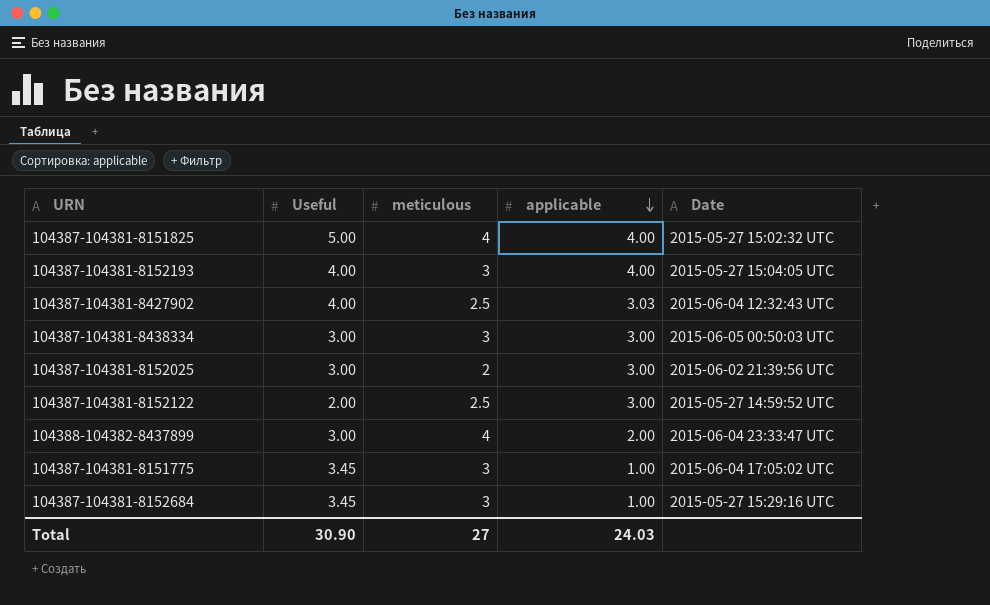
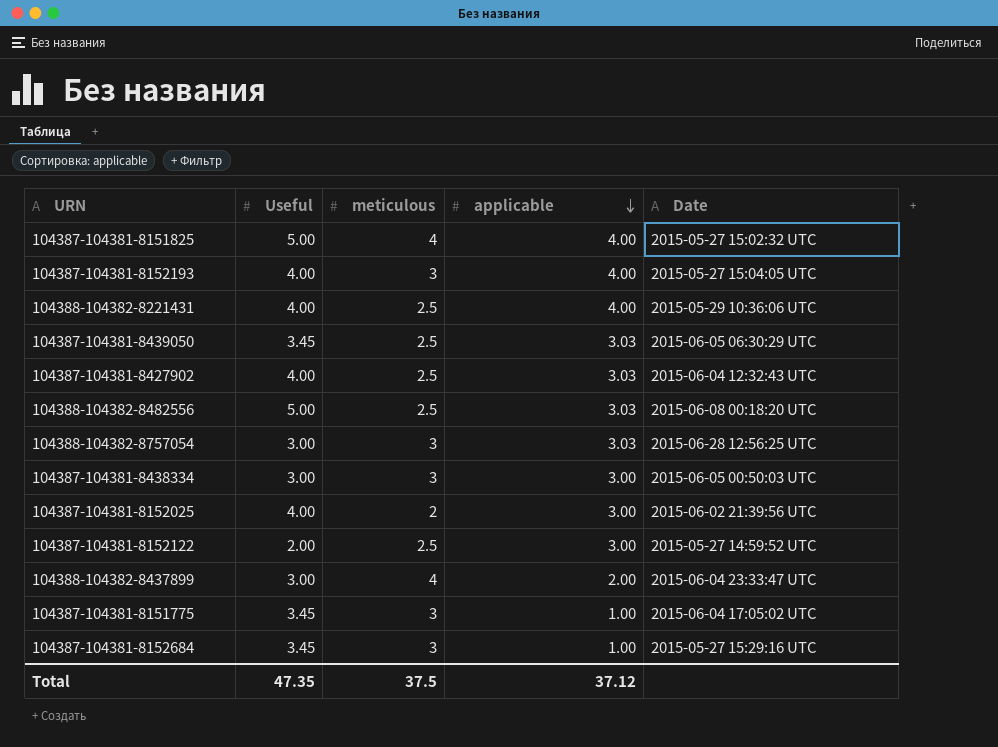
row 104388-104382-8221431: none -> 4.00 | 2.5 | 4.00 | 2015-05-29 10:36:06 UTC
row 104387-104381-8439050: none -> 3.45 | 2.5 | 3.03 | 2015-06-05 06:30:29 UTC
row 104388-104382-8482556: none -> 5.00 | 2.5 | 3.03 | 2015-06-08 00:18:20 UTC
row 104388-104382-8757054: none -> 3.00 | 3 | 3.03 | 2015-06-28 12:56:25 UTC
104387-104381-8152025 | Useful: 3.00 -> 4.00
Total | Useful: 30.90 -> 47.35
Total | meticulous: 27 -> 37.5
Total | applicable: 24.03 -> 37.12

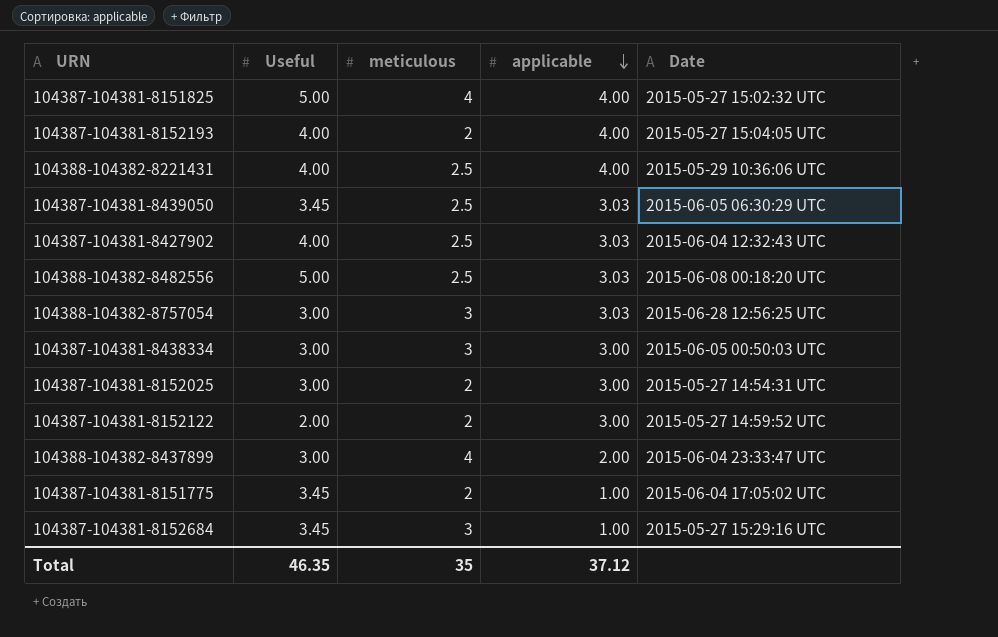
104387-104381-8152193 | meticulous: 3 -> 2
104387-104381-8152025 | Useful: 4.00 -> 3.00
104387-104381-8152025 | Date: 2015-06-02 21:39:56 UTC -> 2015-05-27 14:54:31 UTC
104387-104381-8152122 | meticulous: 2.5 -> 2
104387-104381-8151775 | meticulous: 3 -> 2
Total | Useful: 47.35 -> 46.35
Total | meticulous: 37.5 -> 35

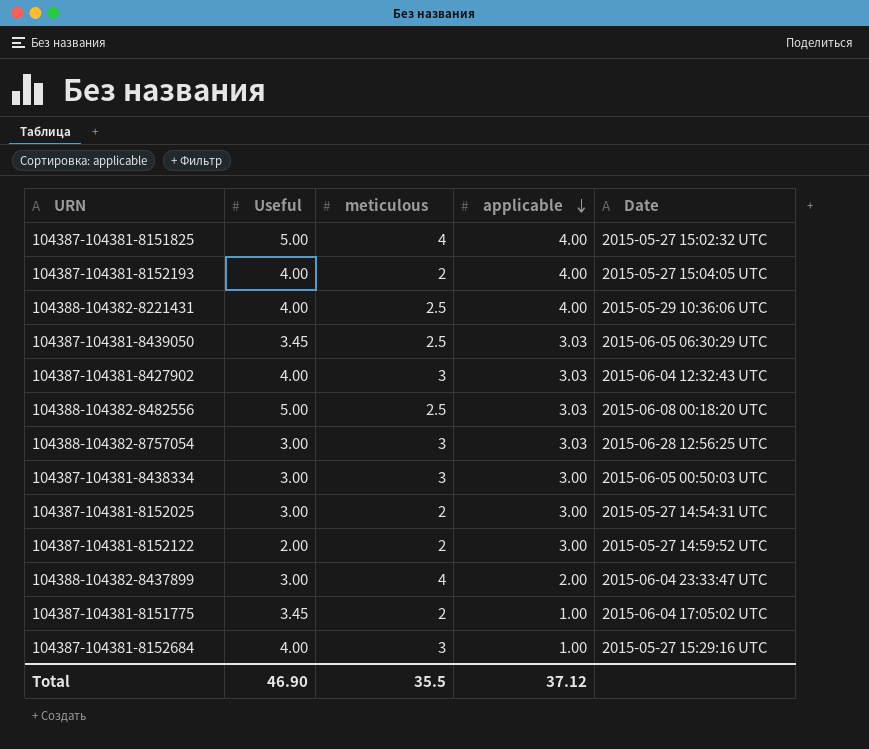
104387-104381-8427902 | meticulous: 2.5 -> 3
104387-104381-8152684 | Useful: 3.45 -> 4.00
Total | Useful: 46.35 -> 46.90
Total | meticulous: 35 -> 35.5

